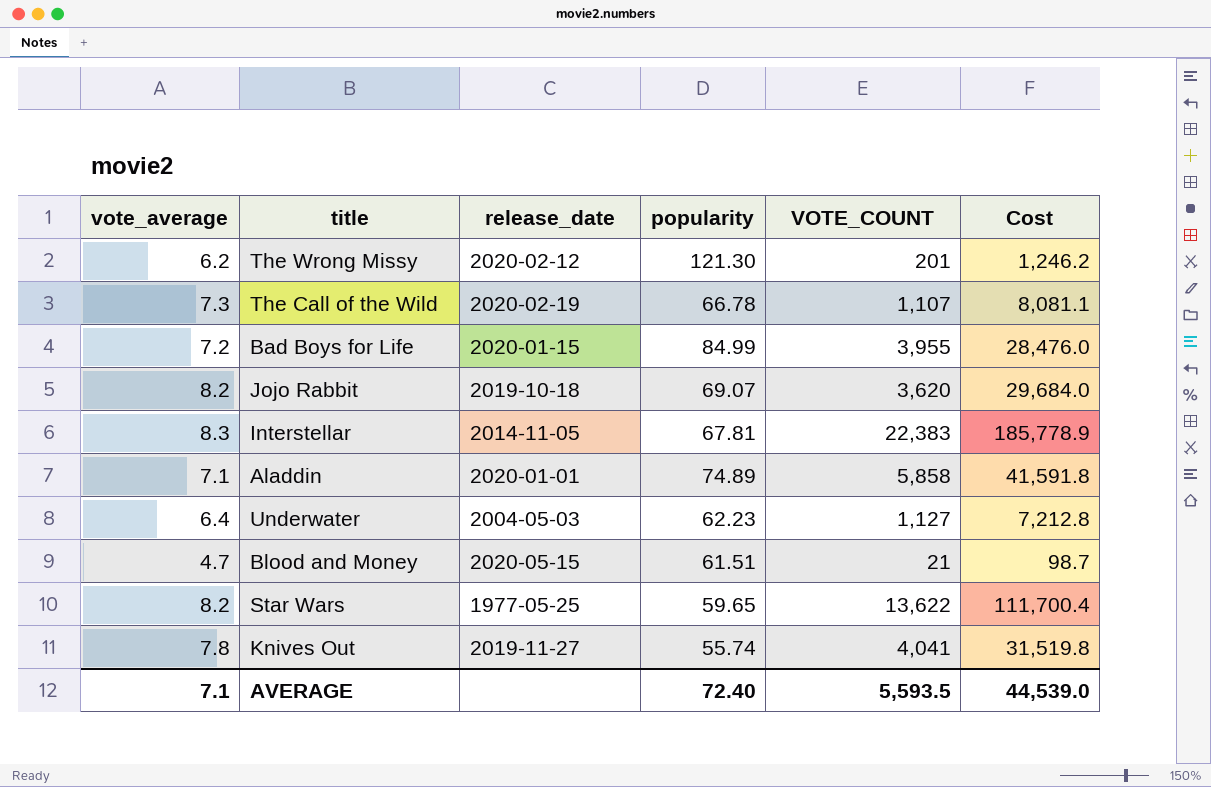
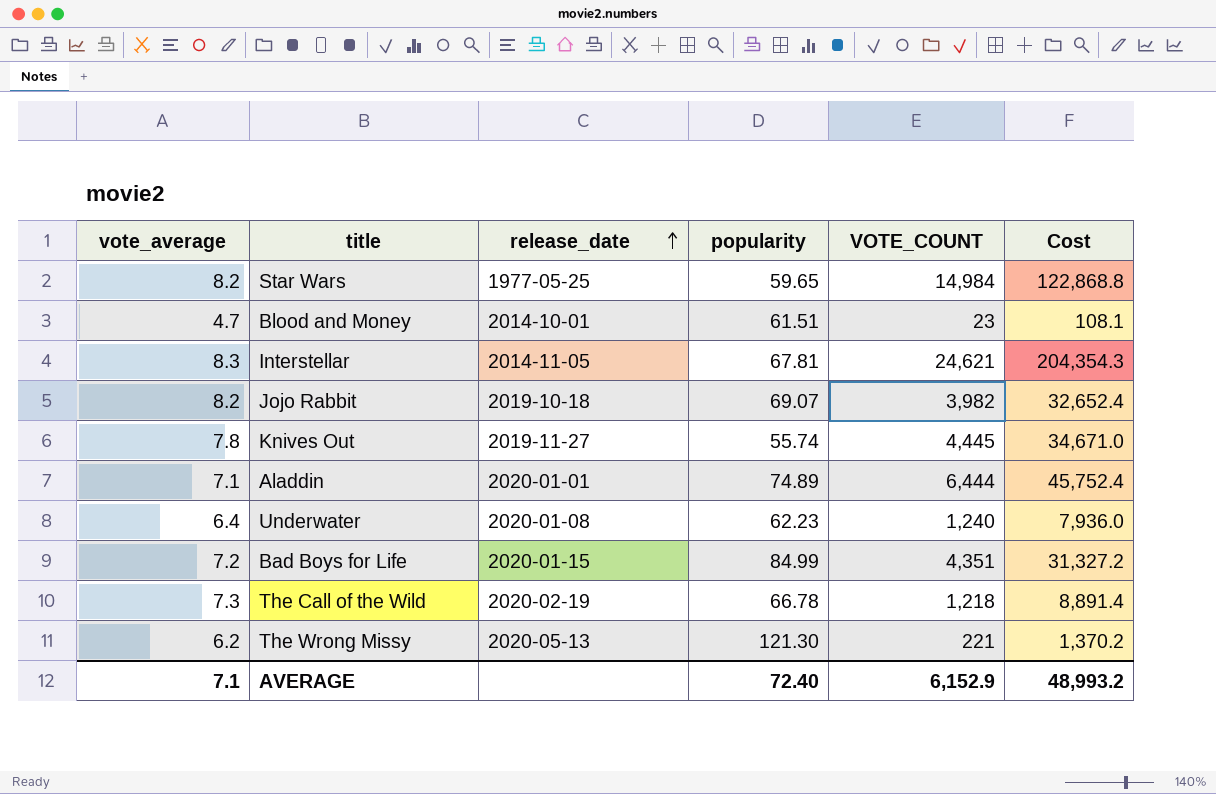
row order: none -> release_date ascending
Star Wars | VOTE_COUNT: 13,622 -> 14,984
Star Wars | Cost: 111,700.4 -> 122,868.8
Blood and Money | release_date: 2020-05-15 -> 2014-10-01
Blood and Money | VOTE_COUNT: 21 -> 23
Blood and Money | Cost: 98.7 -> 108.1
Interstellar | VOTE_COUNT: 22,383 -> 24,621
Interstellar | Cost: 185,778.9 -> 204,354.3
Jojo Rabbit | VOTE_COUNT: 3,620 -> 3,982
Jojo Rabbit | Cost: 29,684.0 -> 32,652.4
Knives Out | VOTE_COUNT: 4,041 -> 4,445
Knives Out | Cost: 31,519.8 -> 34,671.0
Aladdin | VOTE_COUNT: 5,858 -> 6,444
Aladdin | Cost: 41,591.8 -> 45,752.4
Underwater | release_date: 2004-05-03 -> 2020-01-08
Underwater | VOTE_COUNT: 1,127 -> 1,240
Underwater | Cost: 7,212.8 -> 7,936.0
Bad Boys for Life | VOTE_COUNT: 3,955 -> 4,351
Bad Boys for Life | Cost: 28,476.0 -> 31,327.2
The Call of the Wild | VOTE_COUNT: 1,107 -> 1,218
The Call of the Wild | Cost: 8,081.1 -> 8,891.4
The Wrong Missy | release_date: 2020-02-12 -> 2020-05-13
The Wrong Missy | VOTE_COUNT: 201 -> 221
The Wrong Missy | Cost: 1,246.2 -> 1,370.2
AVERAGE | VOTE_COUNT: 5,593.5 -> 6,152.9
AVERAGE | Cost: 44,539.0 -> 48,993.2

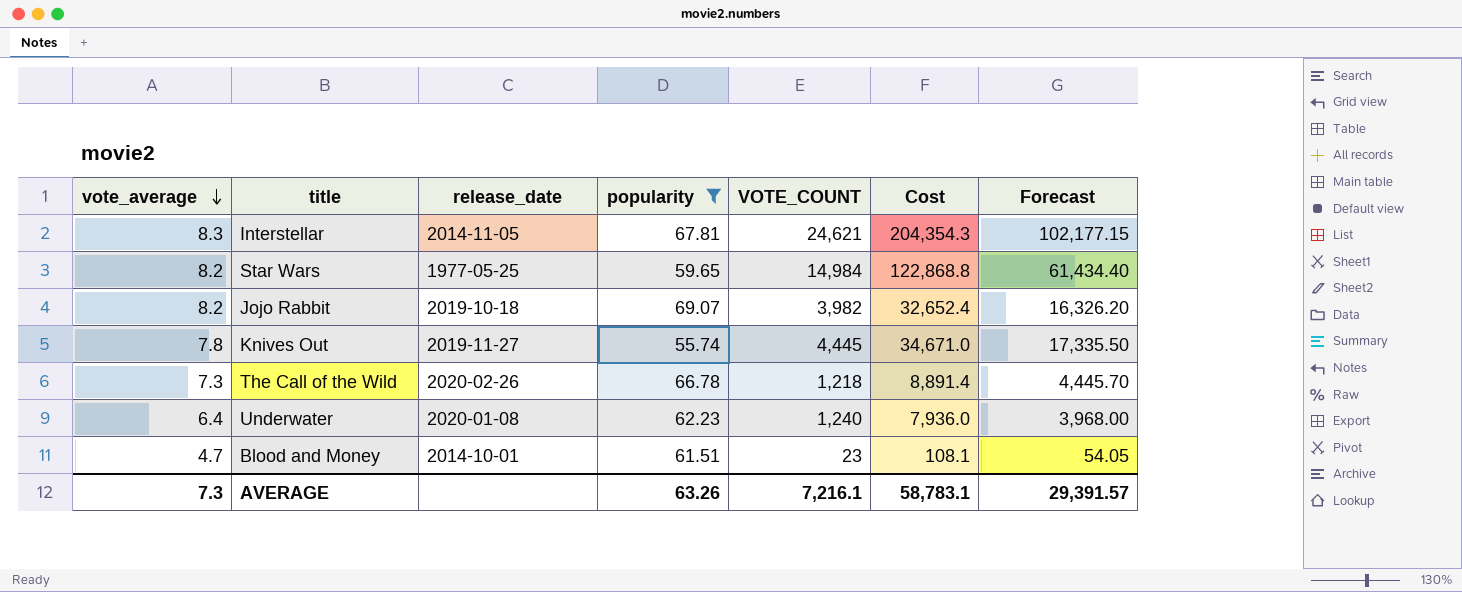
filter: none -> popularity <= 69.07
row order: release_date ascending -> vote_average descending
column Forecast | formula: none -> [Cost] * 0.5
The Call of the Wild | release_date: 2020-02-19 -> 2020-02-26
AVERAGE | vote_average: 7.1 -> 7.3
AVERAGE | popularity: 72.40 -> 63.26
AVERAGE | VOTE_COUNT: 6,152.9 -> 7,216.1
AVERAGE | Cost: 48,993.2 -> 58,783.1

